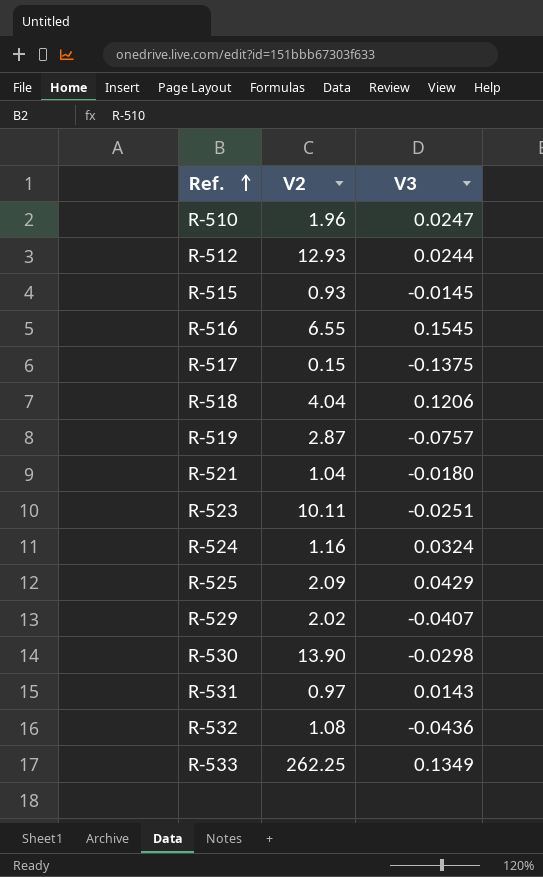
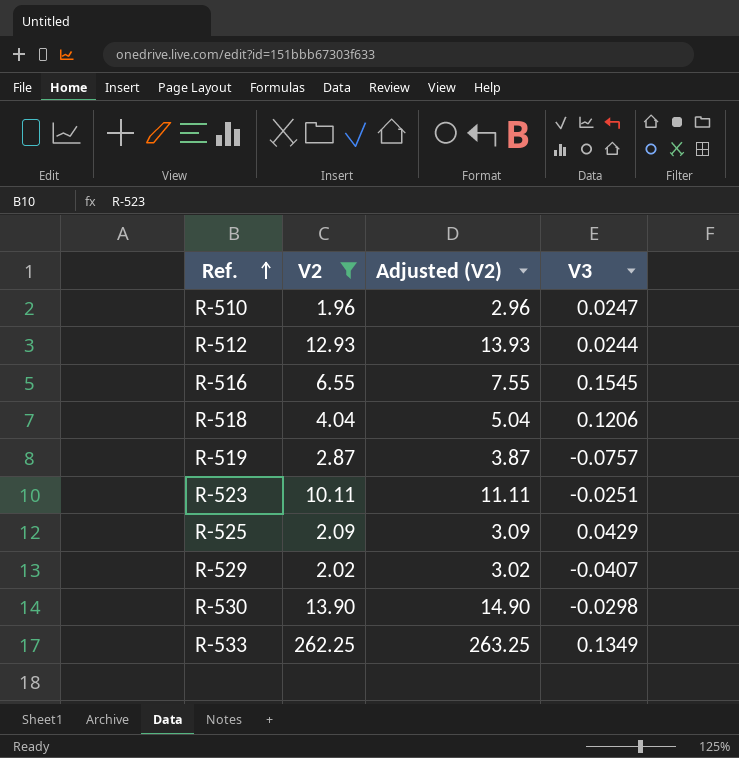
filter: none -> V2 >= 1.96
column Adjusted (V2) | formula: none -> [V2] + 1

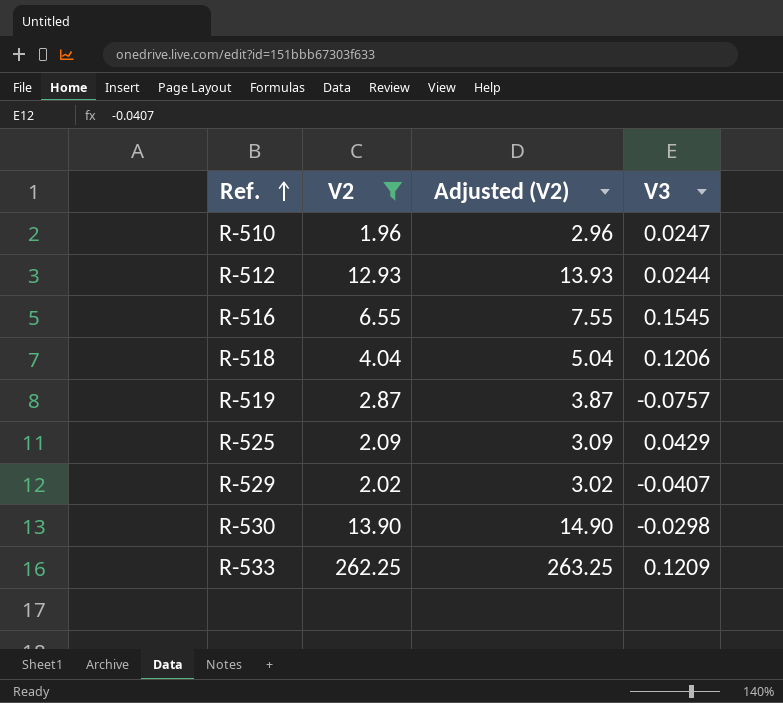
row R-523: 10.11 | 11.11 | -0.0251 -> none
R-533 | V3: 0.1349 -> 0.1209

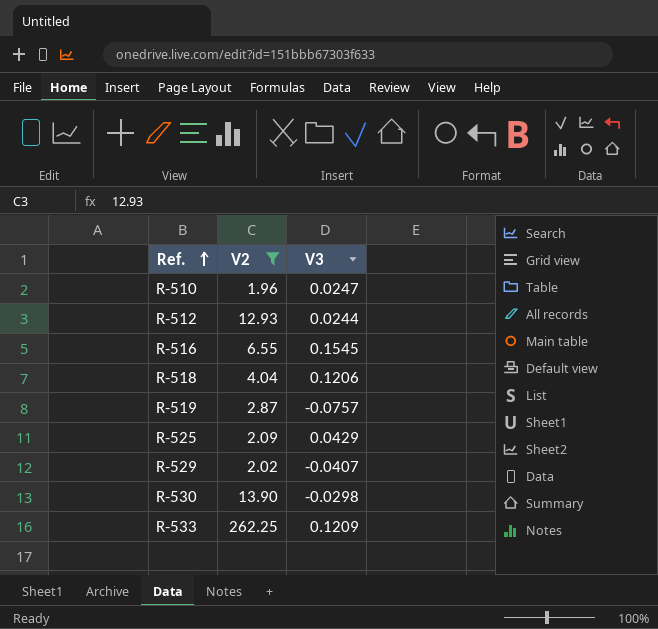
column Adjusted (V2) | formula: [V2] + 1 -> none

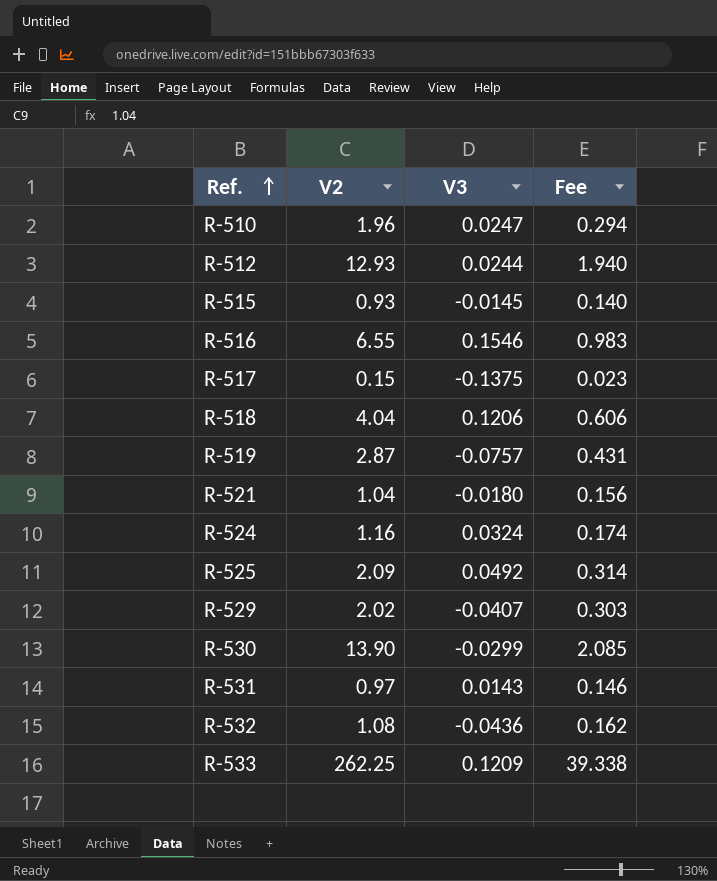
filter: V2 >= 1.96 -> none
column Fee | formula: none -> [V2] * 0.15
R-516 | V3: 0.1545 -> 0.1546
R-525 | V3: 0.0429 -> 0.0492
R-530 | V3: -0.0298 -> -0.0299

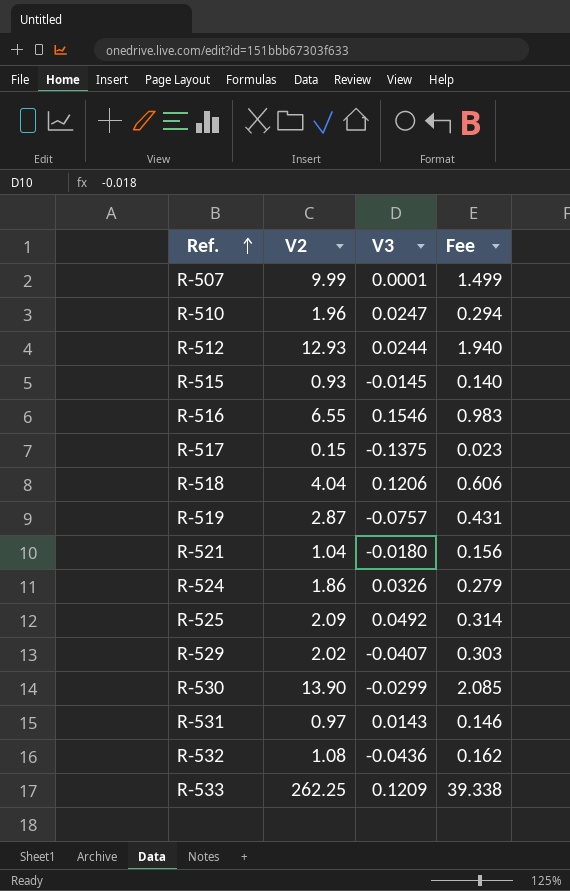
row R-507: none -> 9.99 | 0.0001 | 1.499
R-524 | V2: 1.16 -> 1.86
R-524 | V3: 0.0324 -> 0.0326
R-524 | Fee: 0.174 -> 0.279

